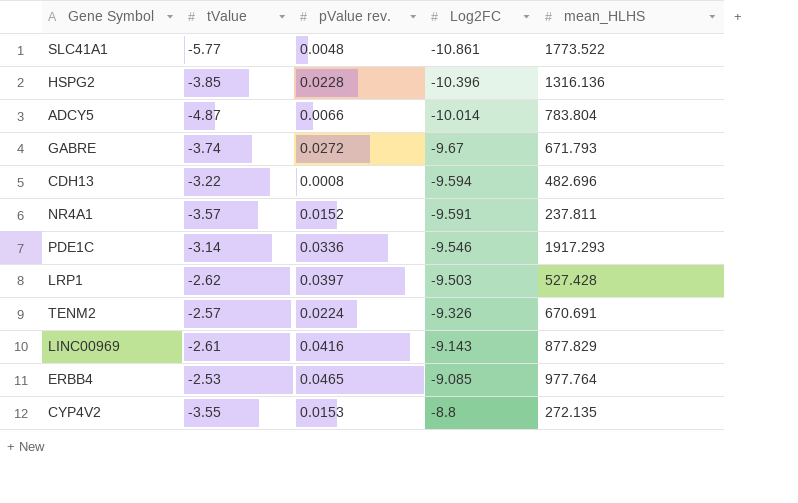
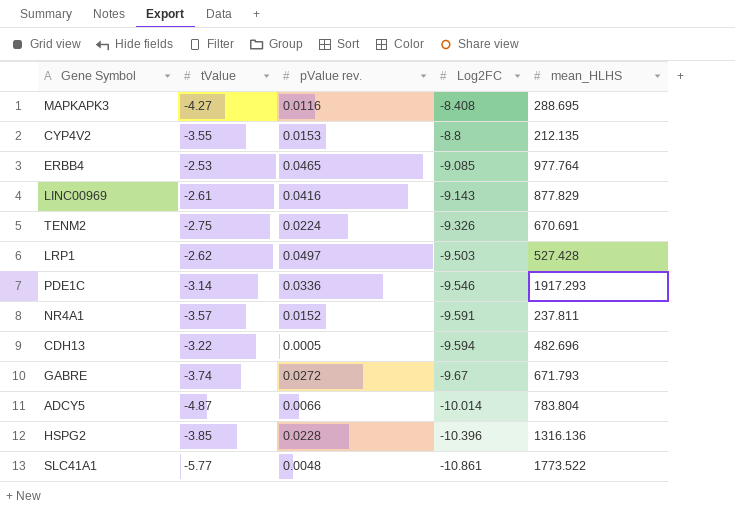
row order: Log2FC ascending -> Log2FC descending
row MAPKAPK3: none -> -4.27 | 0.0116 | -8.408 | 288.695
CYP4V2 | mean_HLHS: 272.135 -> 212.135
TENM2 | tValue: -2.57 -> -2.75
LRP1 | pValue rev.: 0.0397 -> 0.0497
CDH13 | pValue rev.: 0.0008 -> 0.0005

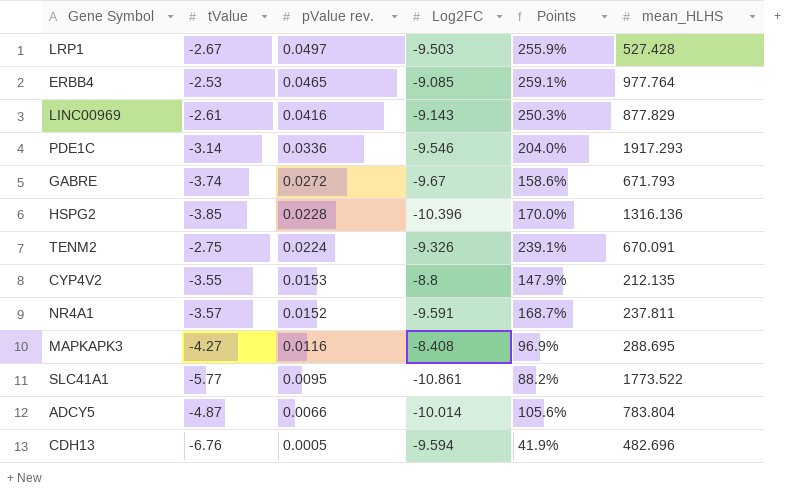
row order: Log2FC descending -> pValue rev. descending
column Points | formula: none -> ([Log2FC] - [tValue]) / [tValue]
LRP1 | tValue: -2.62 -> -2.67
TENM2 | mean_HLHS: 670.691 -> 670.091
SLC41A1 | pValue rev.: 0.0048 -> 0.0095
CDH13 | tValue: -3.22 -> -6.76

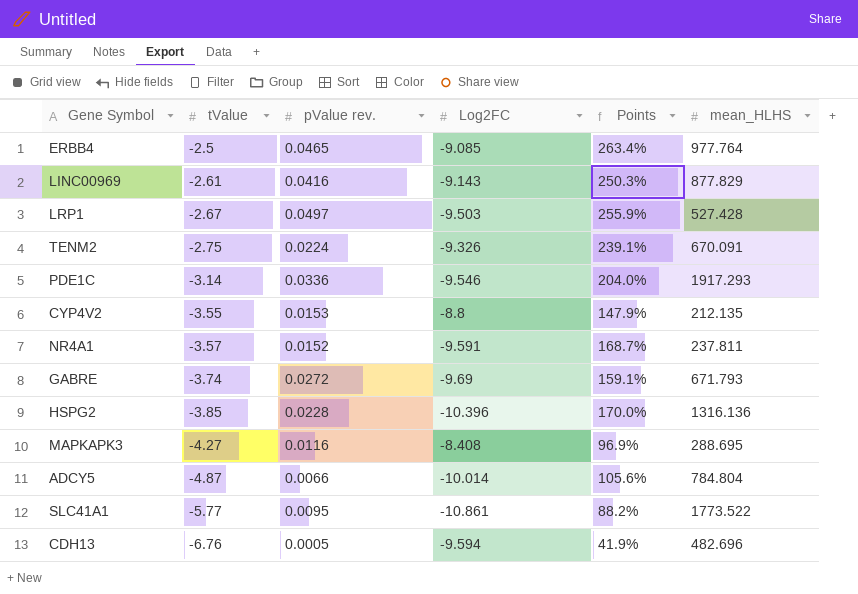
row order: pValue rev. descending -> tValue descending
ERBB4 | tValue: -2.53 -> -2.5
ERBB4 | Points: 259.1% -> 263.4%
GABRE | Log2FC: -9.67 -> -9.69
GABRE | Points: 158.6% -> 159.1%
ADCY5 | mean_HLHS: 783.804 -> 784.804

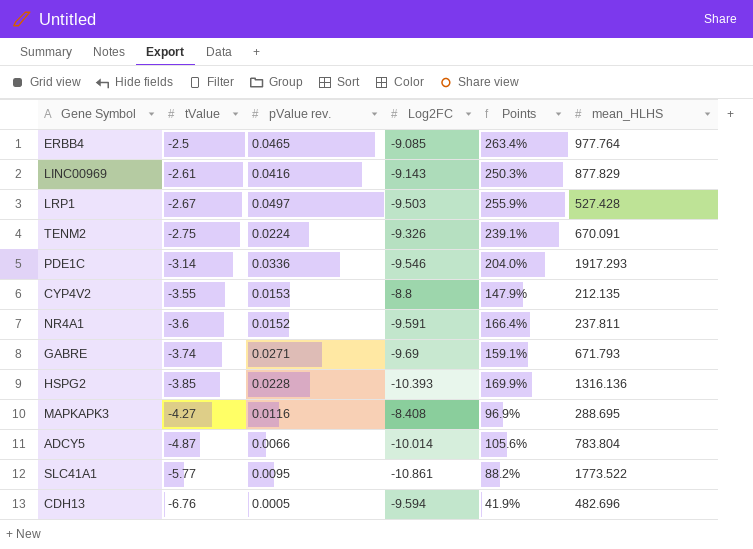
NR4A1 | tValue: -3.57 -> -3.6
NR4A1 | Points: 168.7% -> 166.4%
GABRE | pValue rev.: 0.0272 -> 0.0271
HSPG2 | Log2FC: -10.396 -> -10.393
HSPG2 | Points: 170.0% -> 169.9%
ADCY5 | mean_HLHS: 784.804 -> 783.804

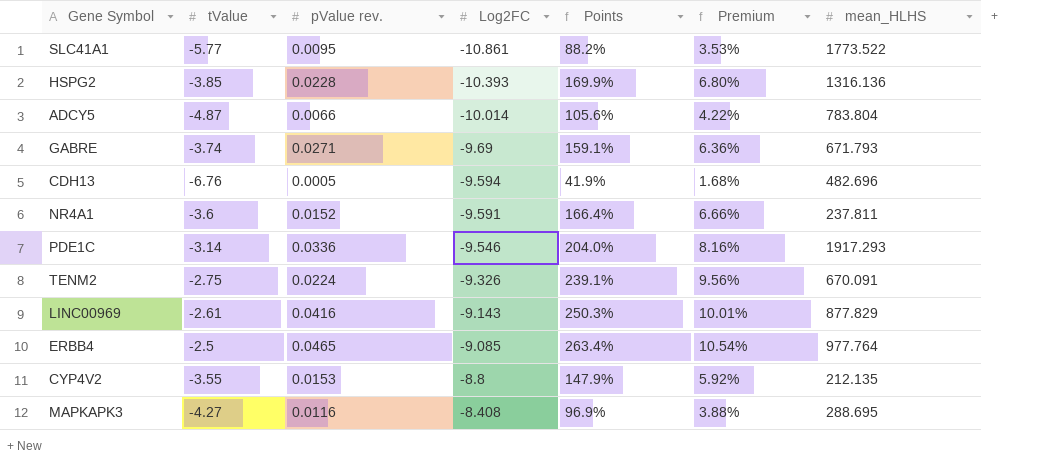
row order: tValue descending -> Log2FC ascending
column Premium | formula: none -> [Points] * 0.04
row LRP1: -2.67 | 0.0497 | -9.503 | 255.9% | 527.428 -> none

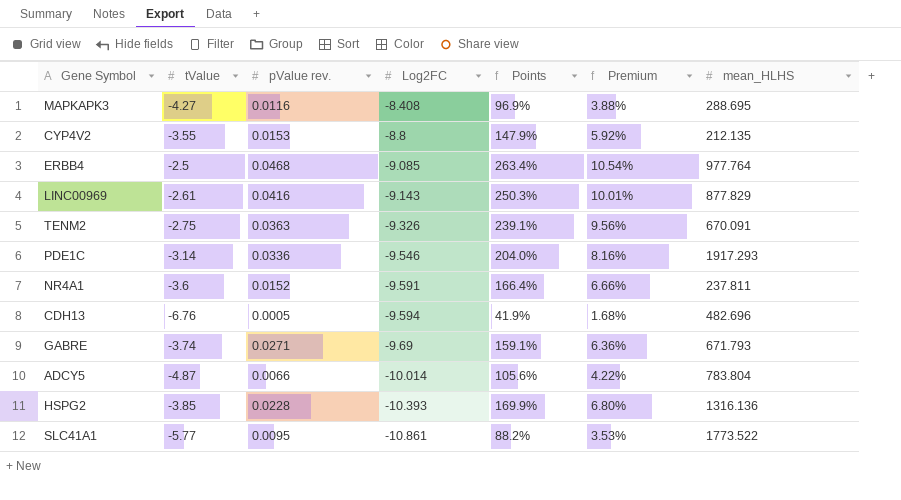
row order: Log2FC ascending -> Log2FC descending
ERBB4 | pValue rev.: 0.0465 -> 0.0468
TENM2 | pValue rev.: 0.0224 -> 0.0363

